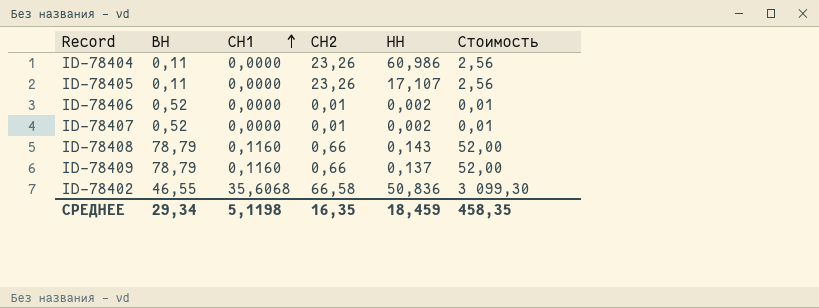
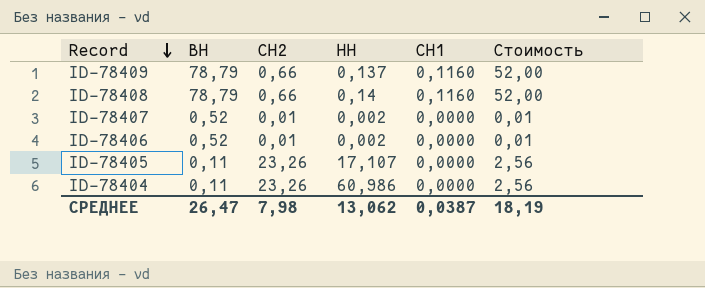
row order: СН1 ascending -> Record descending
column СН1 | position: 3 -> 5
row ID-78402: 46,55 | 35,6068 | 66,58 | 50,836 | 3 099,30 -> none
ID-78408 | НН: 0,143 -> 0,14
СРЕДНЕЕ | ВН: 29,34 -> 26,47
СРЕДНЕЕ | СН2: 16,35 -> 7,98
СРЕДНЕЕ | НН: 18,459 -> 13,062
СРЕДНЕЕ | СН1: 5,1198 -> 0,0387
СРЕДНЕЕ | Стоимость: 458,35 -> 18,19

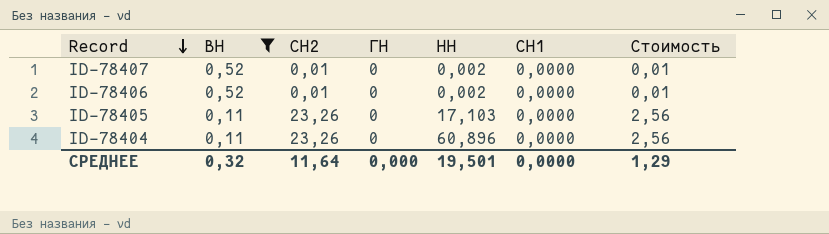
filter: none -> ВН != 78,79
column ГН | position: none -> 4
ID-78405 | НН: 17,107 -> 17,103
ID-78404 | НН: 60,986 -> 60,896
СРЕДНЕЕ | ВН: 26,47 -> 0,32
СРЕДНЕЕ | СН2: 7,98 -> 11,64
СРЕДНЕЕ | НН: 13,062 -> 19,501
СРЕДНЕЕ | СН1: 0,0387 -> 0,0000
СРЕДНЕЕ | Стоимость: 18,19 -> 1,29

